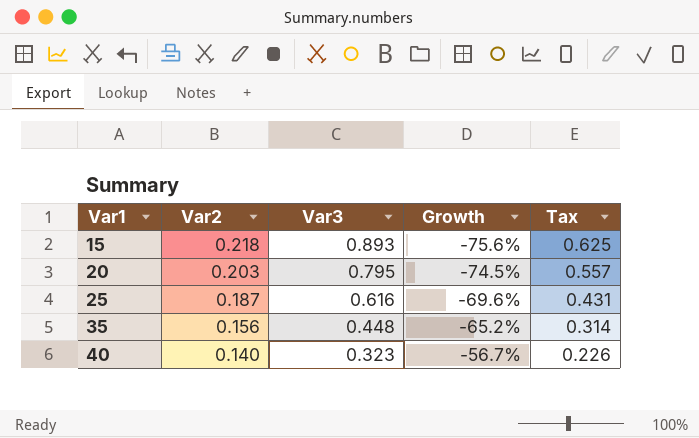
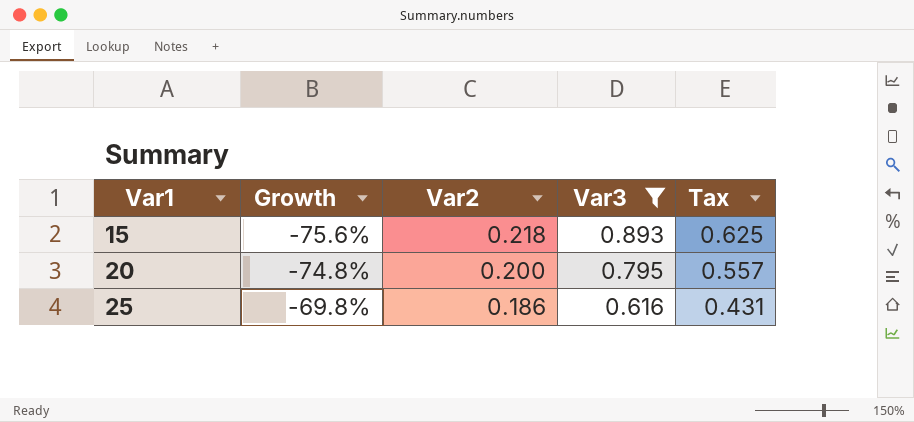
filter: none -> Var3 >= 0.616
column Growth | position: 4 -> 2
20 | Growth: -74.5% -> -74.8%
20 | Var2: 0.203 -> 0.200
25 | Growth: -69.6% -> -69.8%
25 | Var2: 0.187 -> 0.186

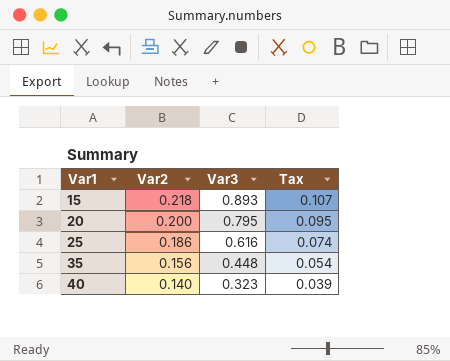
filter: Var3 >= 0.616 -> none
column Growth | formula: ([Var2] - [Var3]) / [Var3] -> none
column Tax | formula: [Var3] * 0.7 -> [Var3] * 0.12

